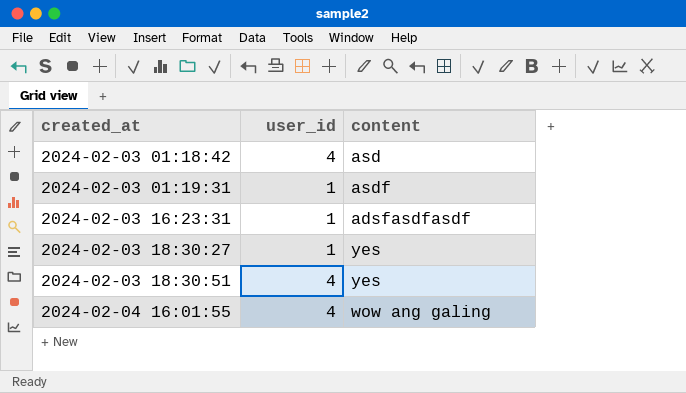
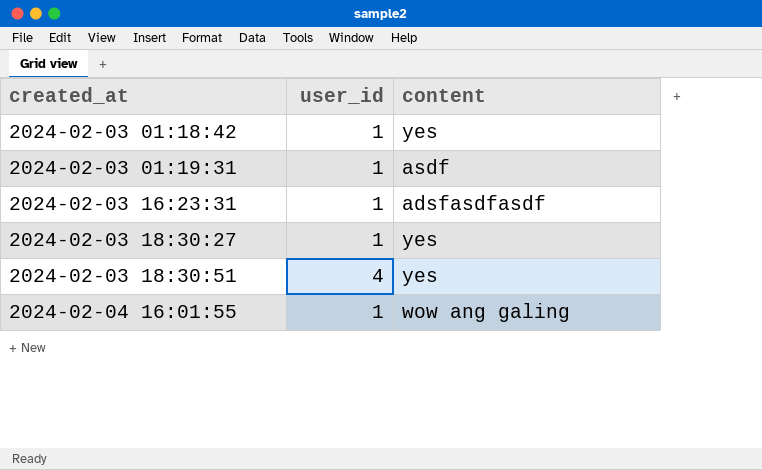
2024-02-03 01:18:42 | user_id: 4 -> 1
2024-02-03 01:18:42 | content: asd -> yes
2024-02-04 16:01:55 | user_id: 4 -> 1

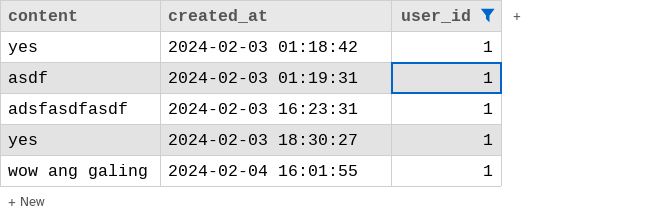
filter: none -> user_id = 1
column content | position: 3 -> 1

